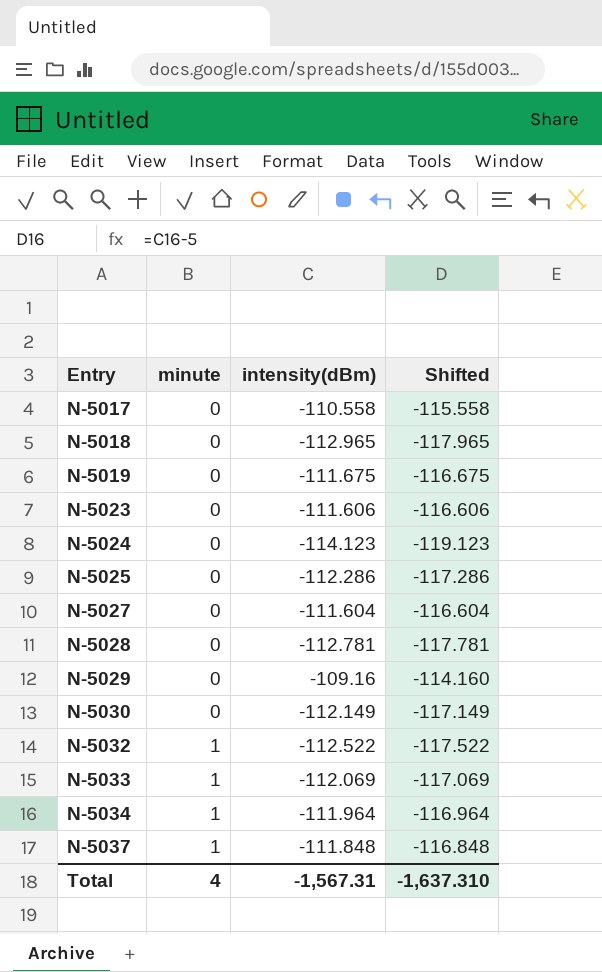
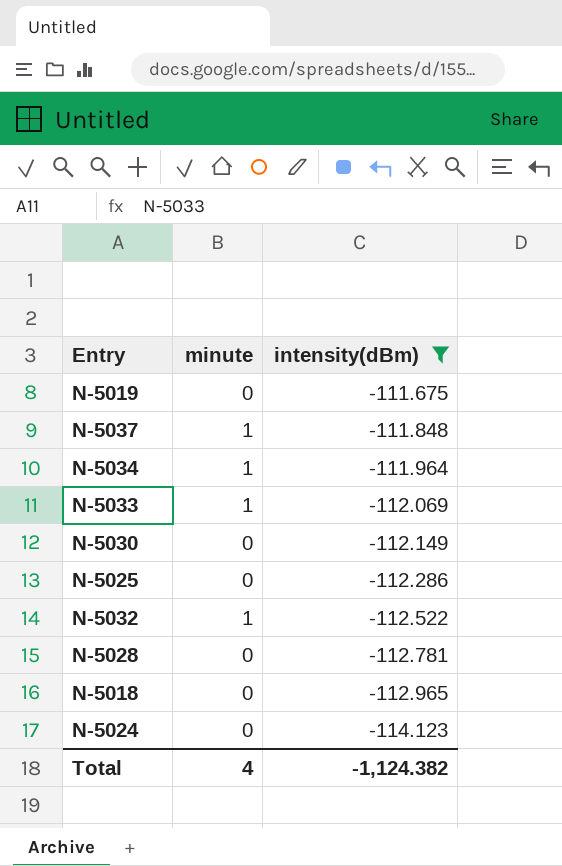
filter: none -> intensity(dBm) <= -111.675
row order: Entry ascending -> intensity(dBm) descending
column Shifted | formula: [intensity(dBm)] - 5 -> none
Total | intensity(dBm): -1,567.31 -> -1,124.382

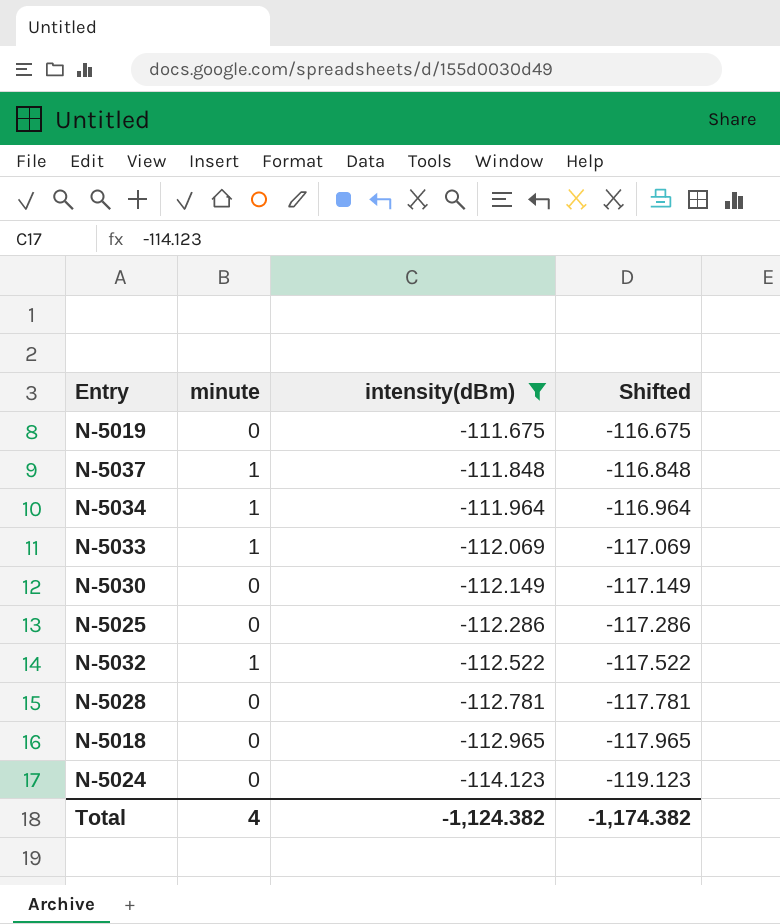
column Shifted | formula: none -> [intensity(dBm)] - 5

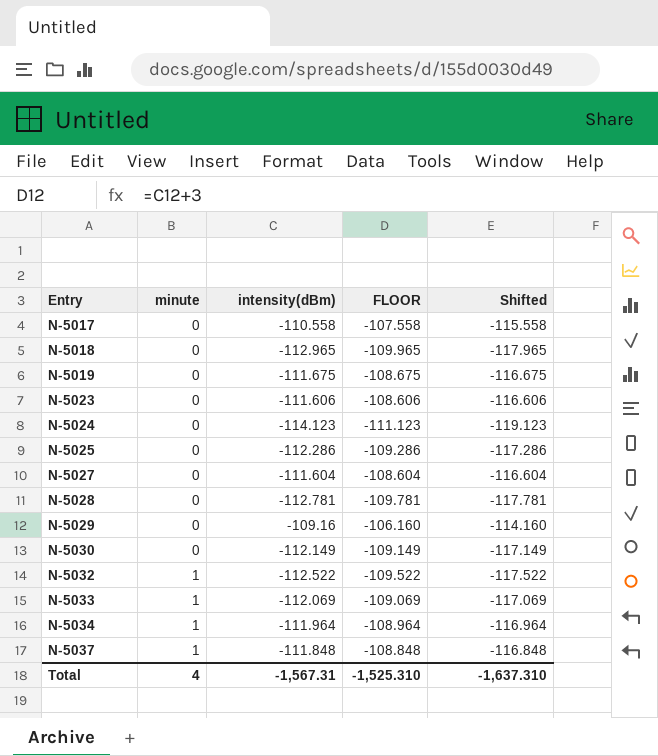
filter: intensity(dBm) <= -111.675 -> none
row order: intensity(dBm) descending -> Entry ascending
column FLOOR | formula: none -> [intensity(dBm)] + 3
Total | intensity(dBm): -1,124.382 -> -1,567.31
Total | Shifted: -1,174.382 -> -1,637.310

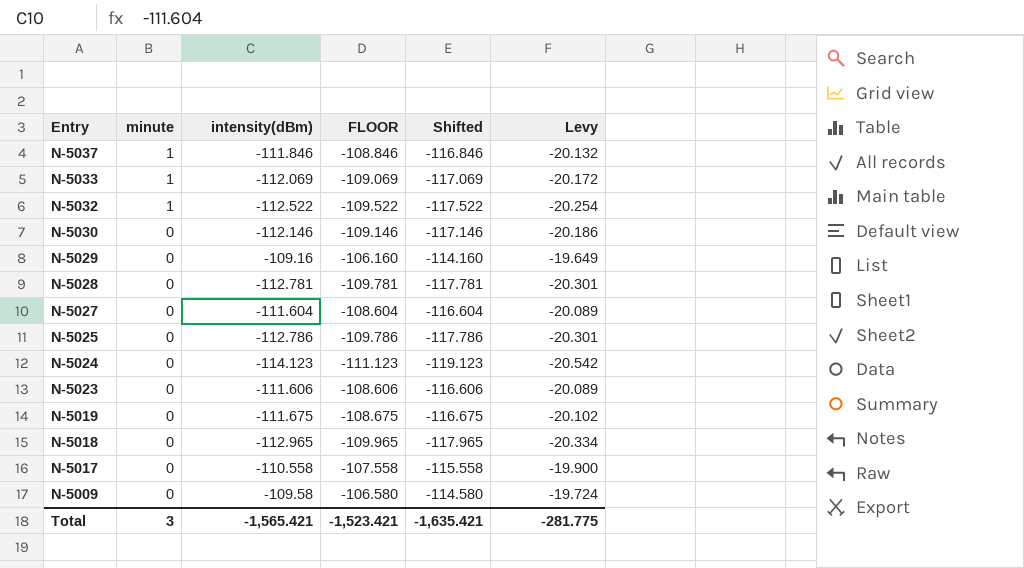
row order: Entry ascending -> Entry descending
column Levy | formula: none -> [intensity(dBm)] * 0.18
row N-5034: 1 | -111.964 | -108.964 | -116.964 -> none
N-5037 | intensity(dBm): -111.848 -> -111.846
N-5037 | FLOOR: -108.848 -> -108.846
N-5037 | Shifted: -116.848 -> -116.846
N-5030 | intensity(dBm): -112.149 -> -112.146
N-5030 | FLOOR: -109.149 -> -109.146
N-5030 | Shifted: -117.149 -> -117.146
N-5025 | intensity(dBm): -112.286 -> -112.786
N-5025 | FLOOR: -109.286 -> -109.786
N-5025 | Shifted: -117.286 -> -117.786
row N-5009: none -> 0 | -109.58 | -106.580 | -114.580 | -19.724
Total | minute: 4 -> 3
Total | intensity(dBm): -1,567.31 -> -1,565.421
Total | FLOOR: -1,525.310 -> -1,523.421
Total | Shifted: -1,637.310 -> -1,635.421

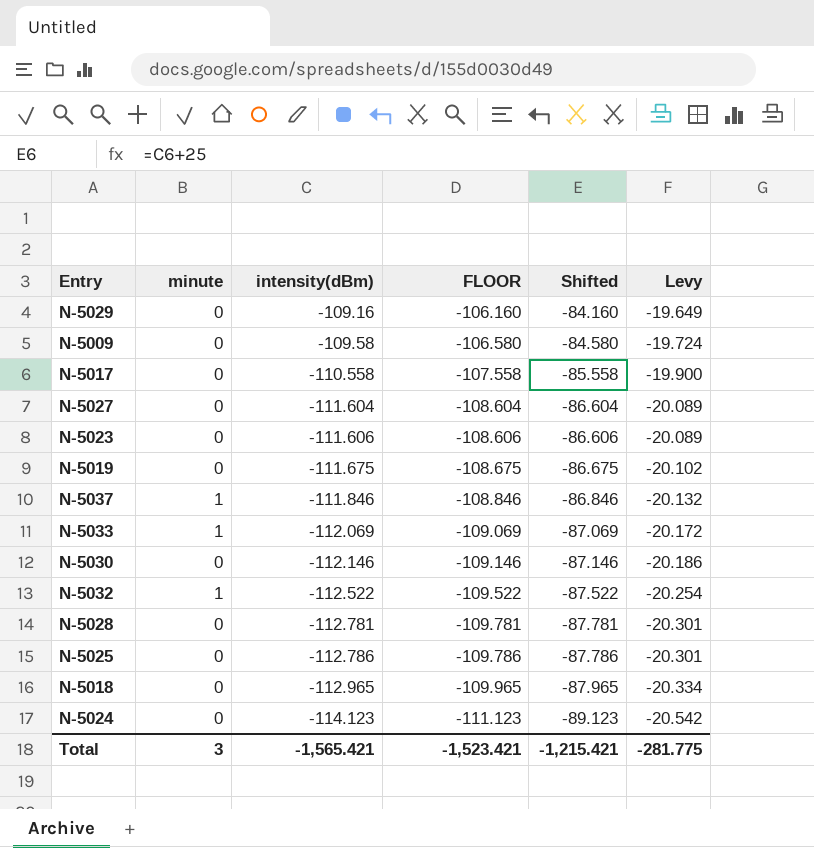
row order: Entry descending -> intensity(dBm) descending
column Shifted | formula: [intensity(dBm)] - 5 -> [intensity(dBm)] + 25
Total | Shifted: -1,635.421 -> -1,215.421

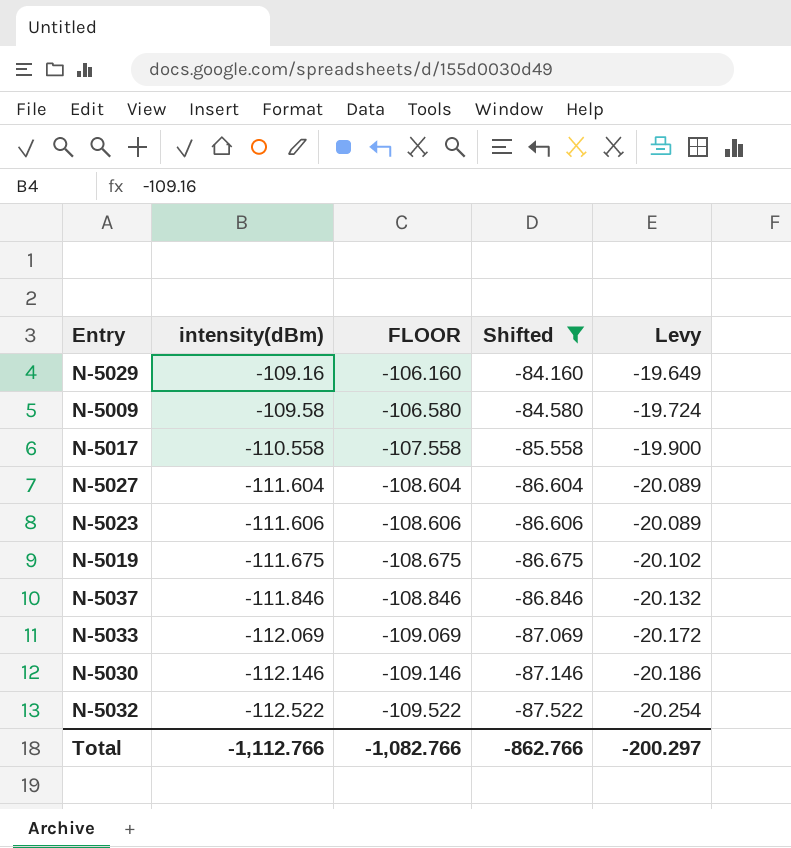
filter: none -> Shifted >= -87.522
column minute | position: 2 -> none
Total | intensity(dBm): -1,565.421 -> -1,112.766
Total | FLOOR: -1,523.421 -> -1,082.766
Total | Shifted: -1,215.421 -> -862.766
Total | Levy: -281.775 -> -200.297

